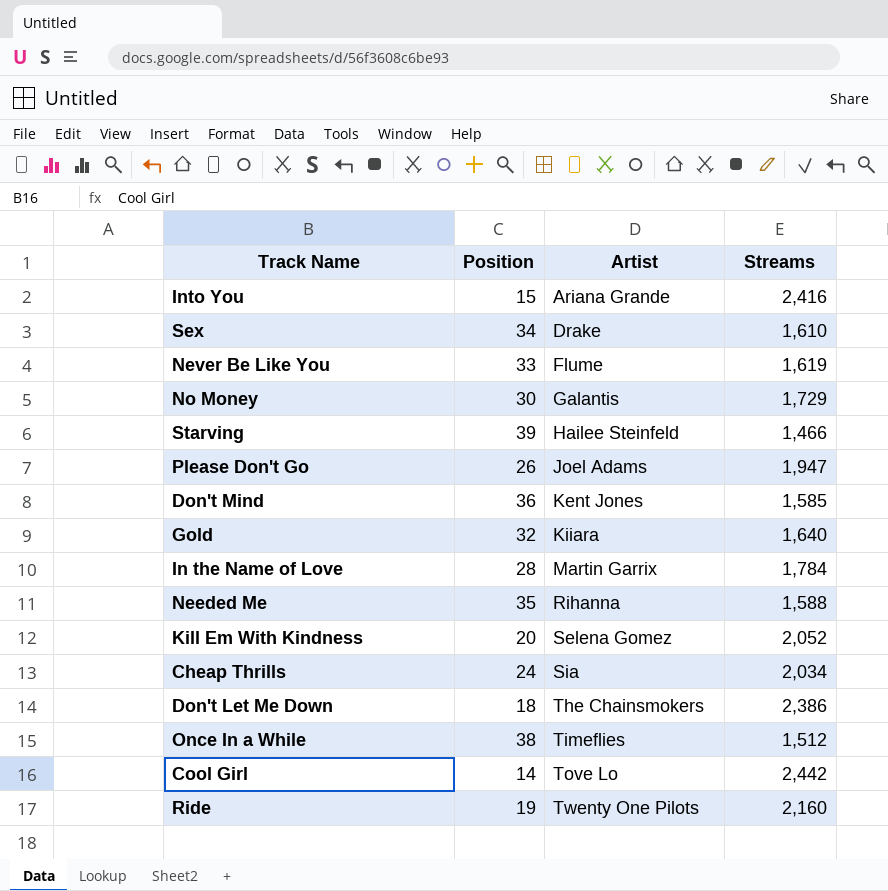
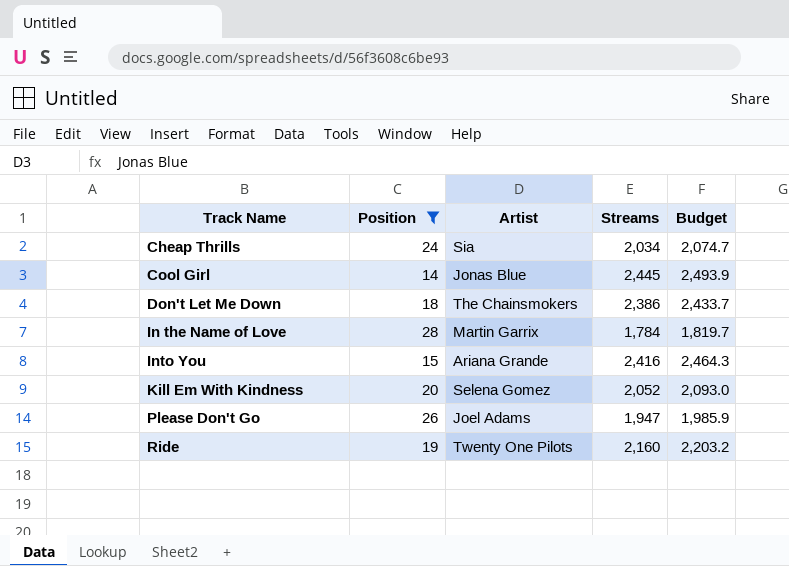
filter: none -> Position <= 28
row order: Artist ascending -> Track Name ascending
column Budget | formula: none -> [Streams] * 1.02
Cool Girl | Artist: Tove Lo -> Jonas Blue
Cool Girl | Streams: 2,442 -> 2,445

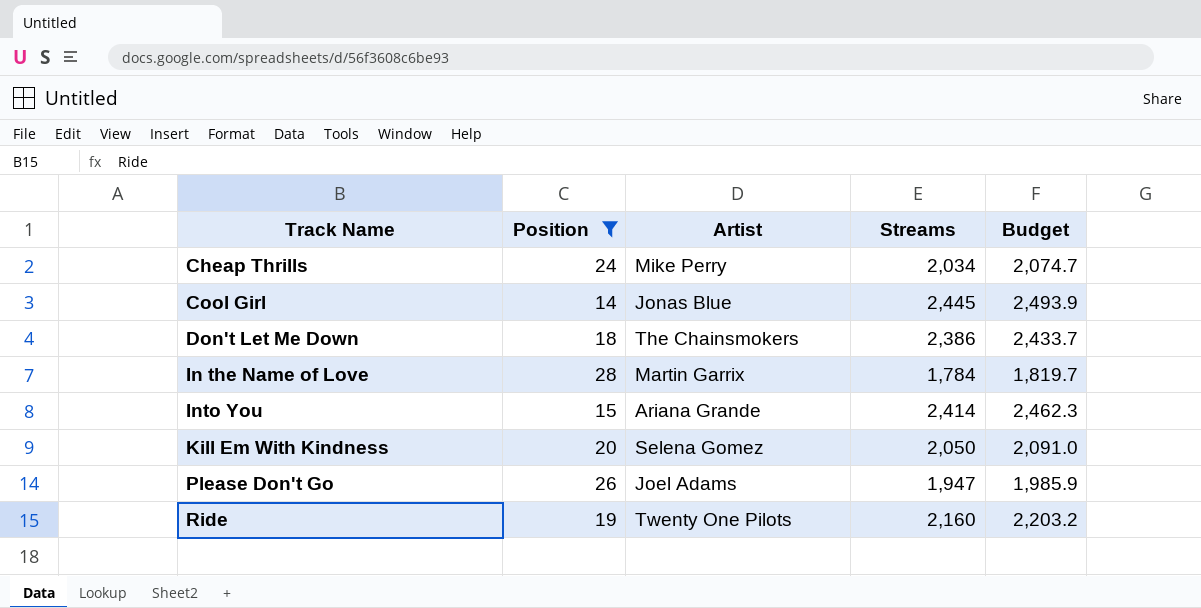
Cheap Thrills | Artist: Sia -> Mike Perry
Into You | Streams: 2,416 -> 2,414
Into You | Budget: 2,464.3 -> 2,462.3
Kill Em With Kindness | Streams: 2,052 -> 2,050
Kill Em With Kindness | Budget: 2,093.0 -> 2,091.0

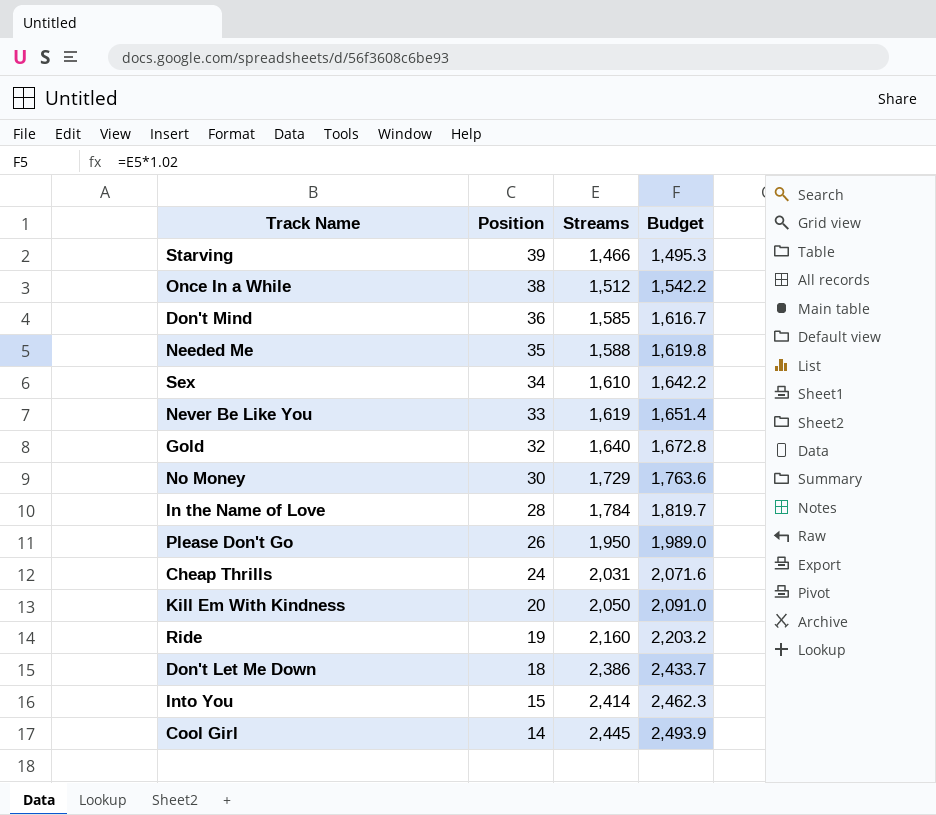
filter: Position <= 28 -> none
row order: Track Name ascending -> Position descending
column Artist | position: 3 -> none
Please Don't Go | Streams: 1,947 -> 1,950
Please Don't Go | Budget: 1,985.9 -> 1,989.0
Cheap Thrills | Streams: 2,034 -> 2,031
Cheap Thrills | Budget: 2,074.7 -> 2,071.6

